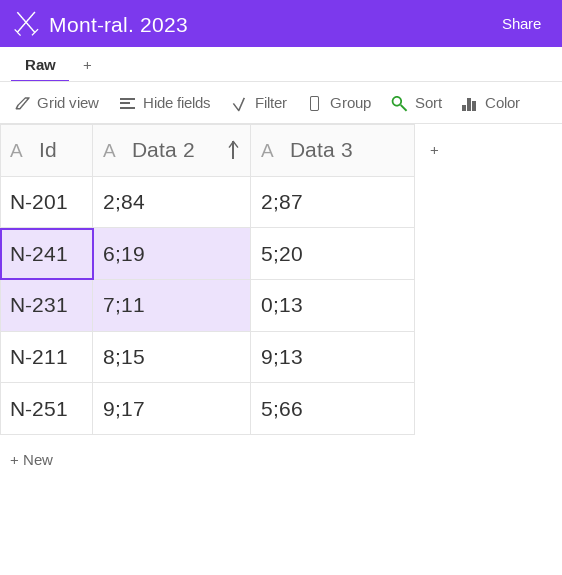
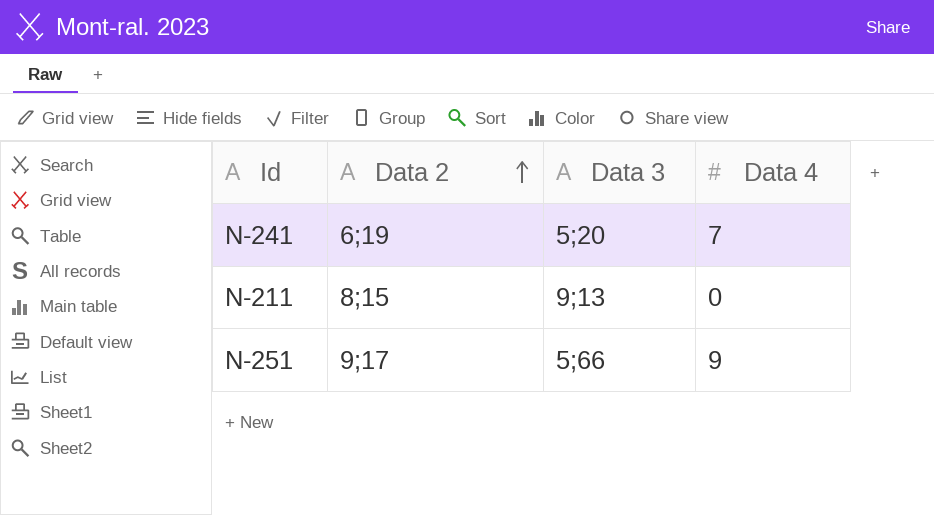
column Data 4 | position: none -> 4
row N-201: 2;84 | 2;87 -> none
row N-231: 7;11 | 0;13 -> none

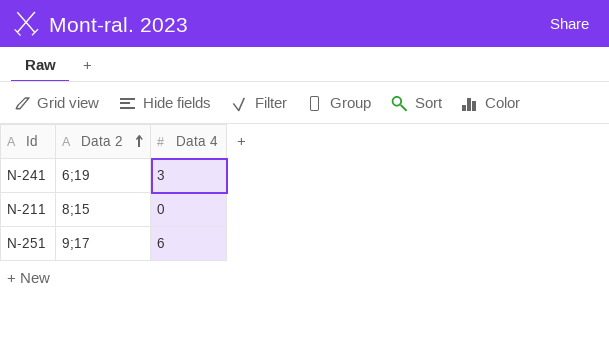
column Data 3 | position: 3 -> none
N-241 | Data 4: 7 -> 3
N-251 | Data 4: 9 -> 6

